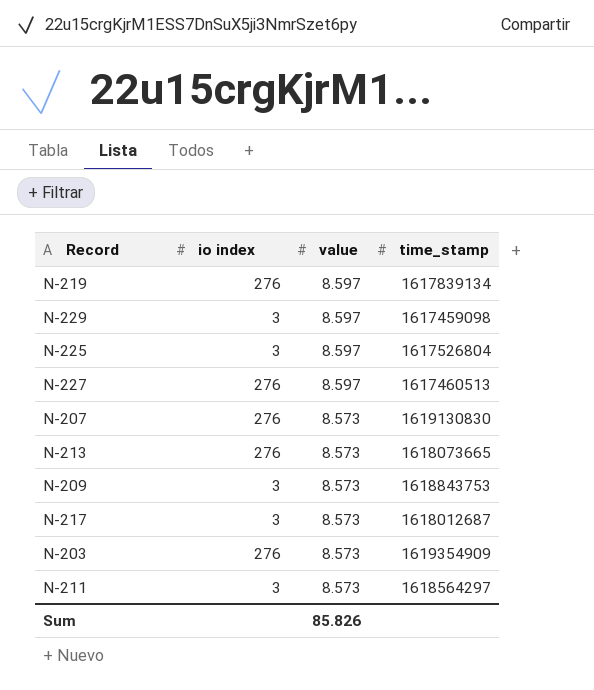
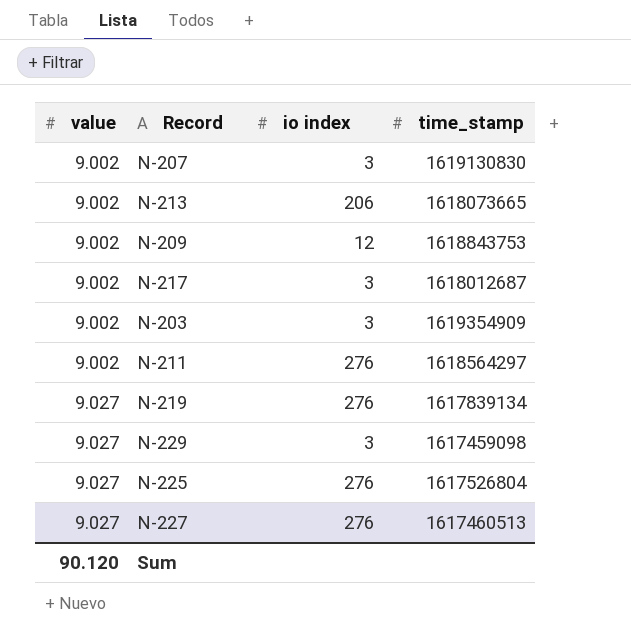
row order: value descending -> value ascending
column value | position: 3 -> 1
N-207 | value: 8.573 -> 9.002
N-207 | io index: 276 -> 3
N-213 | value: 8.573 -> 9.002
N-213 | io index: 276 -> 206
N-209 | value: 8.573 -> 9.002
N-209 | io index: 3 -> 12
N-217 | value: 8.573 -> 9.002
N-203 | value: 8.573 -> 9.002
N-203 | io index: 276 -> 3
N-211 | value: 8.573 -> 9.002
N-211 | io index: 3 -> 276
N-219 | value: 8.597 -> 9.027
N-229 | value: 8.597 -> 9.027
N-225 | value: 8.597 -> 9.027
N-225 | io index: 3 -> 276
N-227 | value: 8.597 -> 9.027
Sum | value: 85.826 -> 90.120

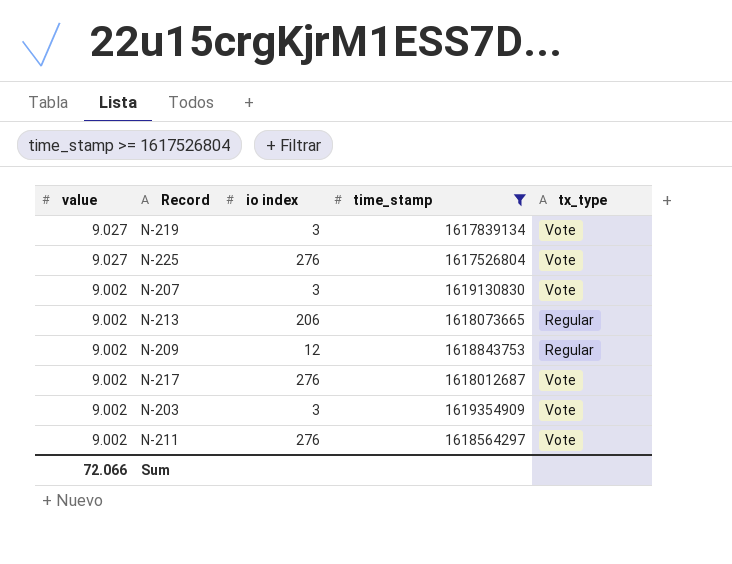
filter: none -> time_stamp >= 1617526804
row order: value ascending -> value descending
column tx_type | position: none -> 5
N-219 | io index: 276 -> 3
N-217 | io index: 3 -> 276
Sum | value: 90.120 -> 72.066

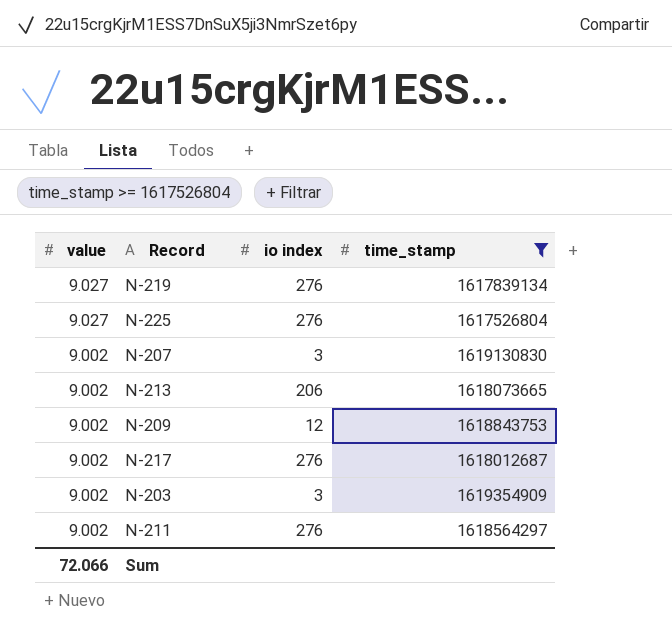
column tx_type | position: 5 -> none
N-219 | io index: 3 -> 276

